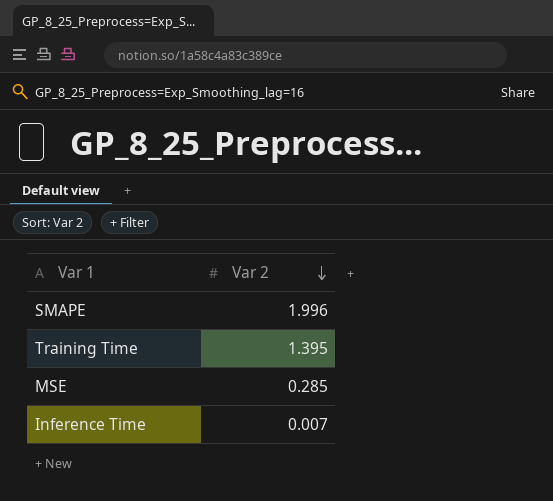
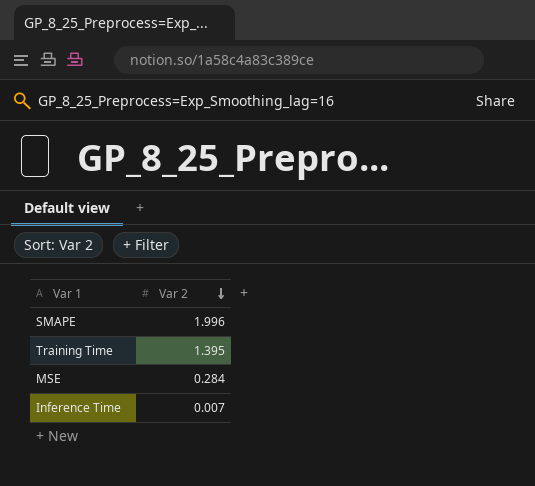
MSE | Var 2: 0.285 -> 0.284

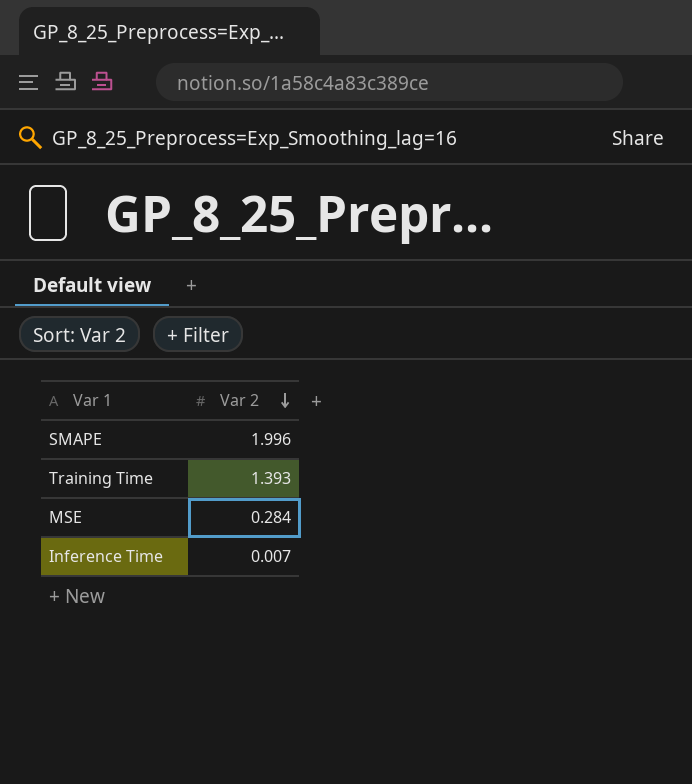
Training Time | Var 2: 1.395 -> 1.393

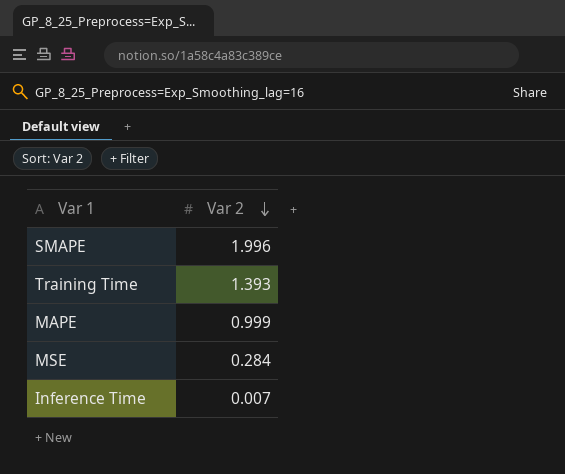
row MAPE: none -> 0.999

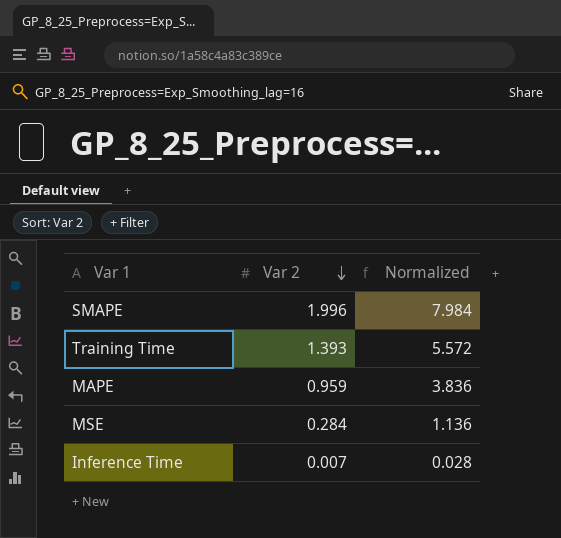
column Normalized | formula: none -> [Var 2] * 4
MAPE | Var 2: 0.999 -> 0.959

